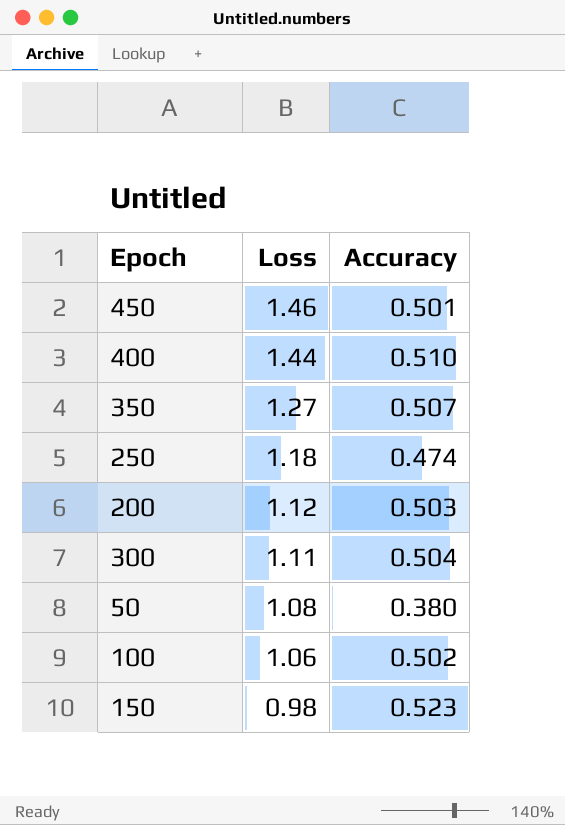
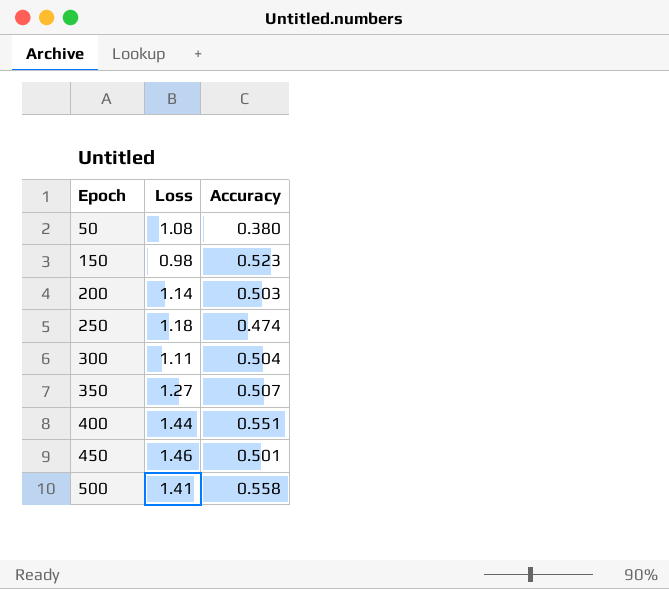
row order: Loss descending -> Epoch ascending
row 100: 1.06 | 0.502 -> none
200 | Loss: 1.12 -> 1.14
400 | Accuracy: 0.510 -> 0.551
row 500: none -> 1.41 | 0.558

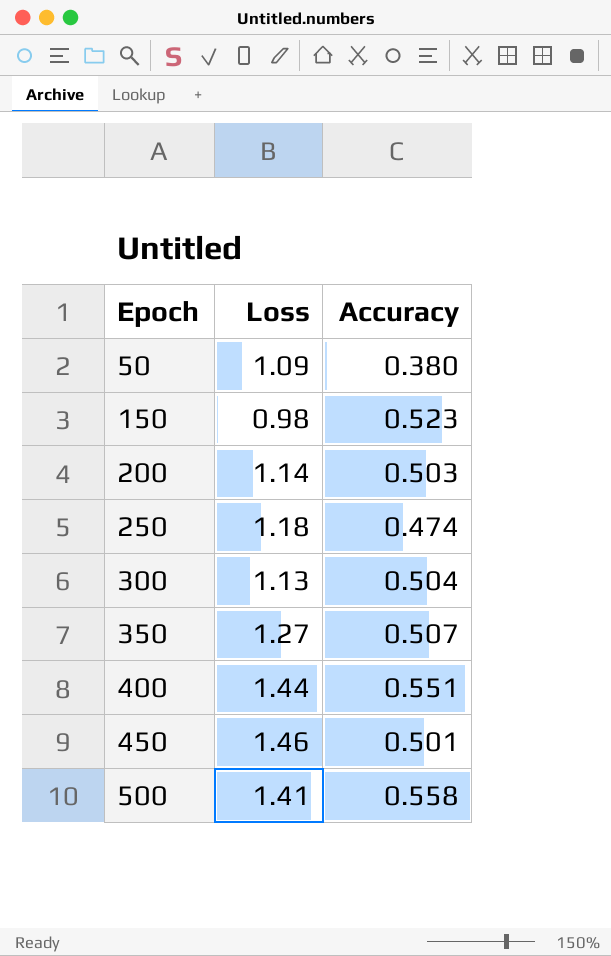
50 | Loss: 1.08 -> 1.09
300 | Loss: 1.11 -> 1.13

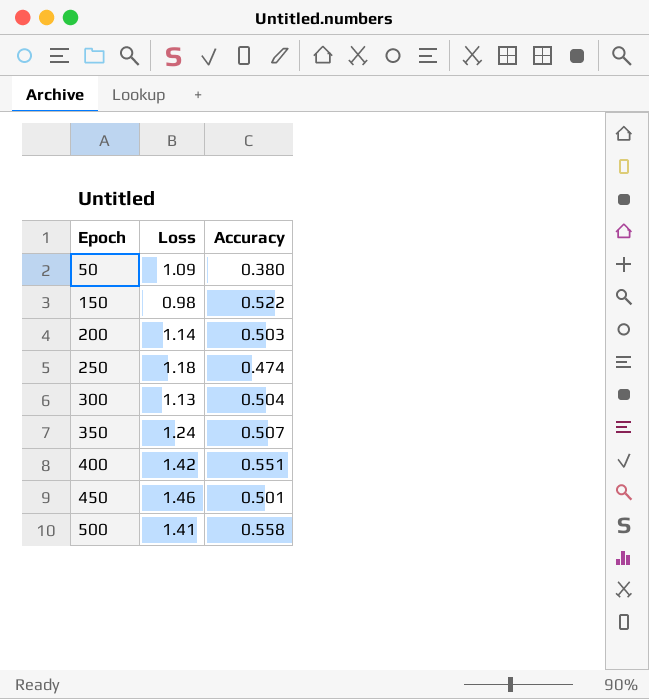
150 | Accuracy: 0.523 -> 0.522
350 | Loss: 1.27 -> 1.24
400 | Loss: 1.44 -> 1.42

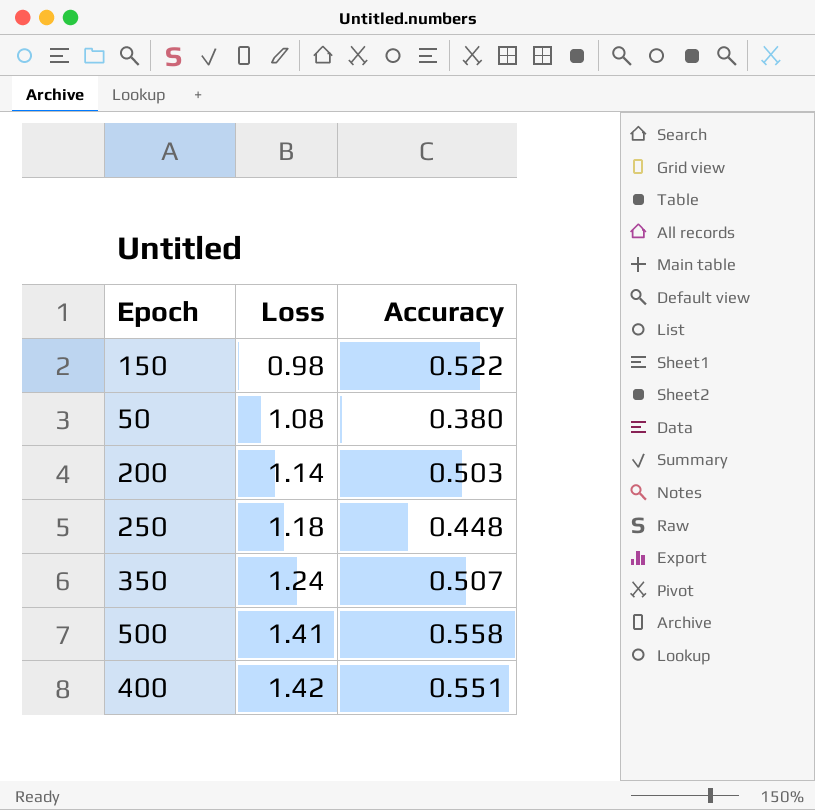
row order: Epoch ascending -> Loss ascending
row 300: 1.13 | 0.504 -> none
row 450: 1.46 | 0.501 -> none
50 | Loss: 1.09 -> 1.08
250 | Accuracy: 0.474 -> 0.448

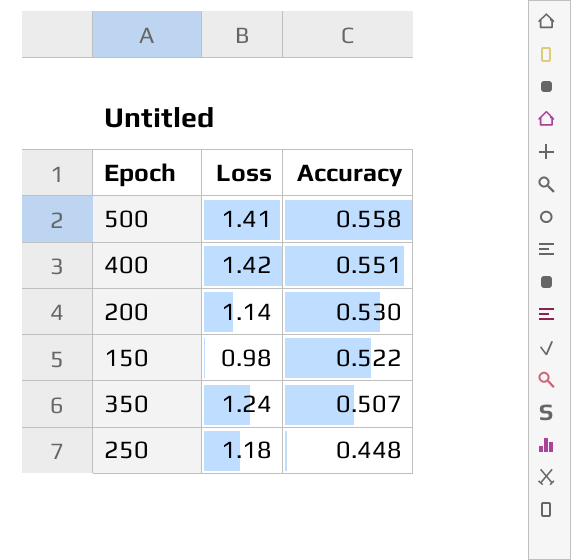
row order: Loss ascending -> Accuracy descending
row 50: 1.08 | 0.380 -> none
200 | Accuracy: 0.503 -> 0.530

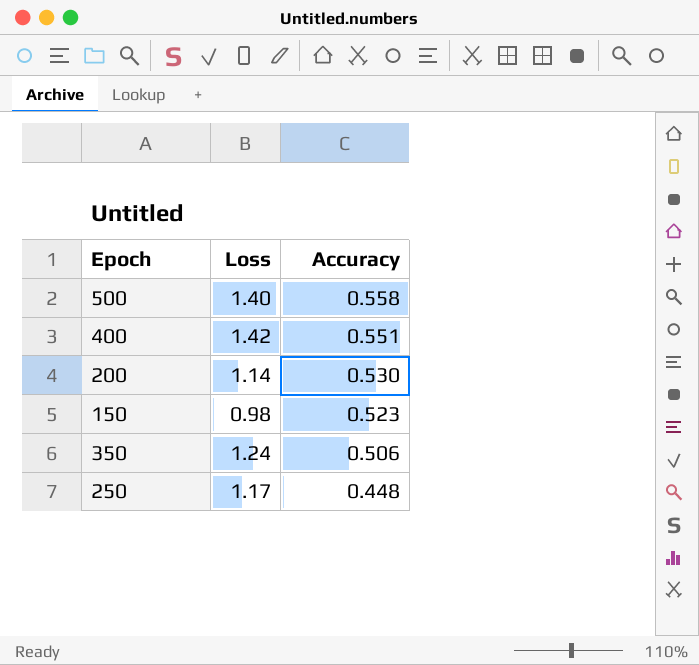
500 | Loss: 1.41 -> 1.40
150 | Accuracy: 0.522 -> 0.523
350 | Accuracy: 0.507 -> 0.506
250 | Loss: 1.18 -> 1.17

